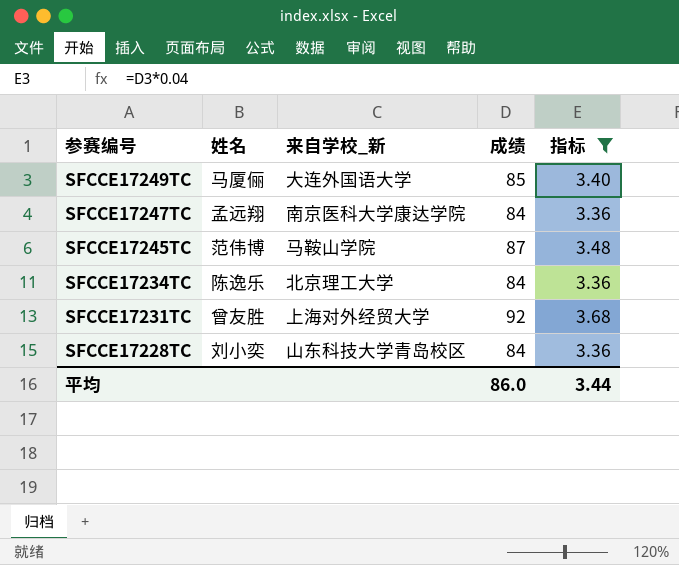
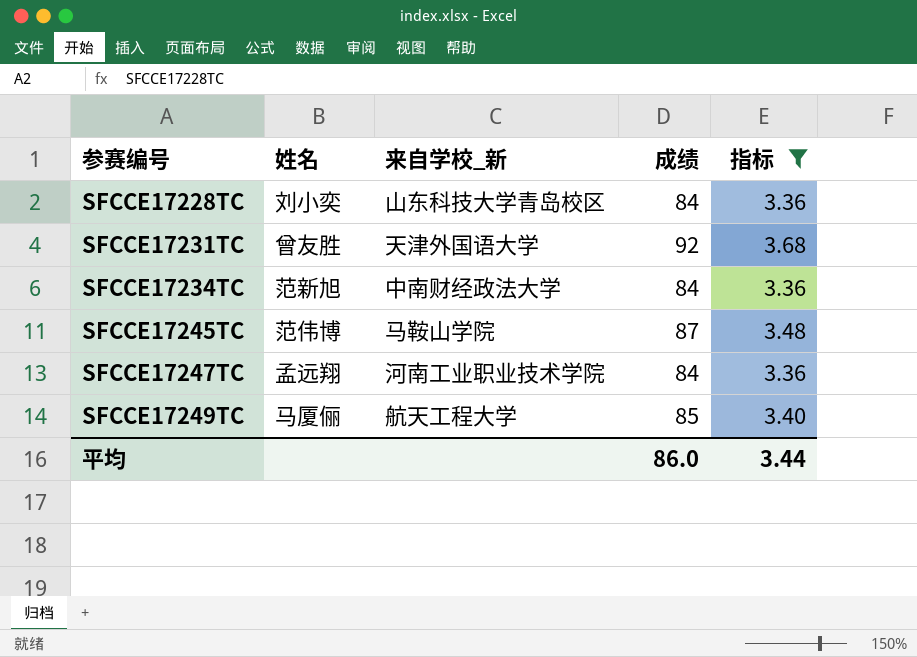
row order: 参赛编号 descending -> 参赛编号 ascending
SFCCE17231TC | 来自学校_新: 上海对外经贸大学 -> 天津外国语大学
SFCCE17234TC | 姓名: 陈逸乐 -> 范新旭
SFCCE17234TC | 来自学校_新: 北京理工大学 -> 中南财经政法大学
SFCCE17247TC | 来自学校_新: 南京医科大学康达学院 -> 河南工业职业技术学院
SFCCE17249TC | 来自学校_新: 大连外国语大学 -> 航天工程大学

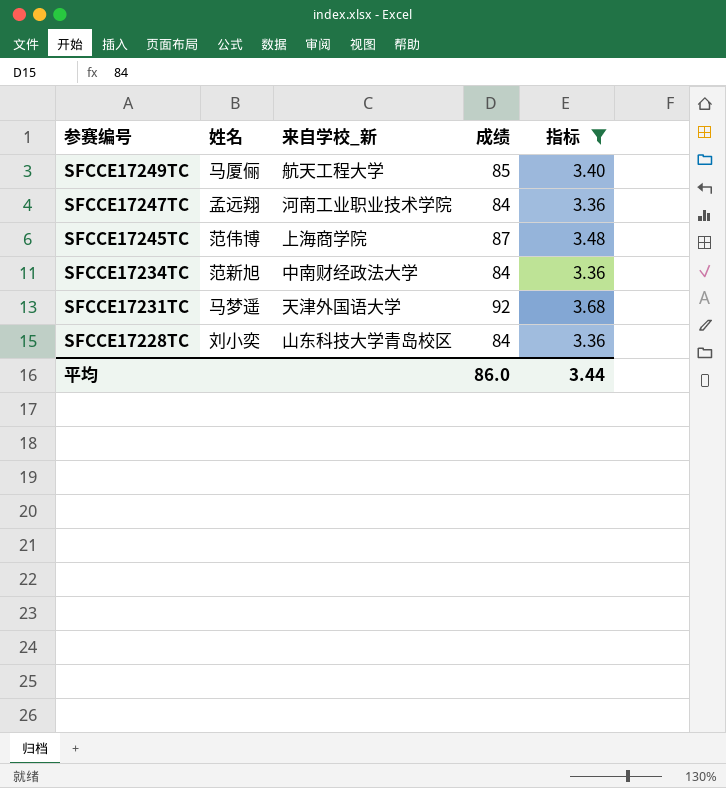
row order: 参赛编号 ascending -> 参赛编号 descending
SFCCE17245TC | 来自学校_新: 马鞍山学院 -> 上海商学院
SFCCE17231TC | 姓名: 曾友胜 -> 马梦遥

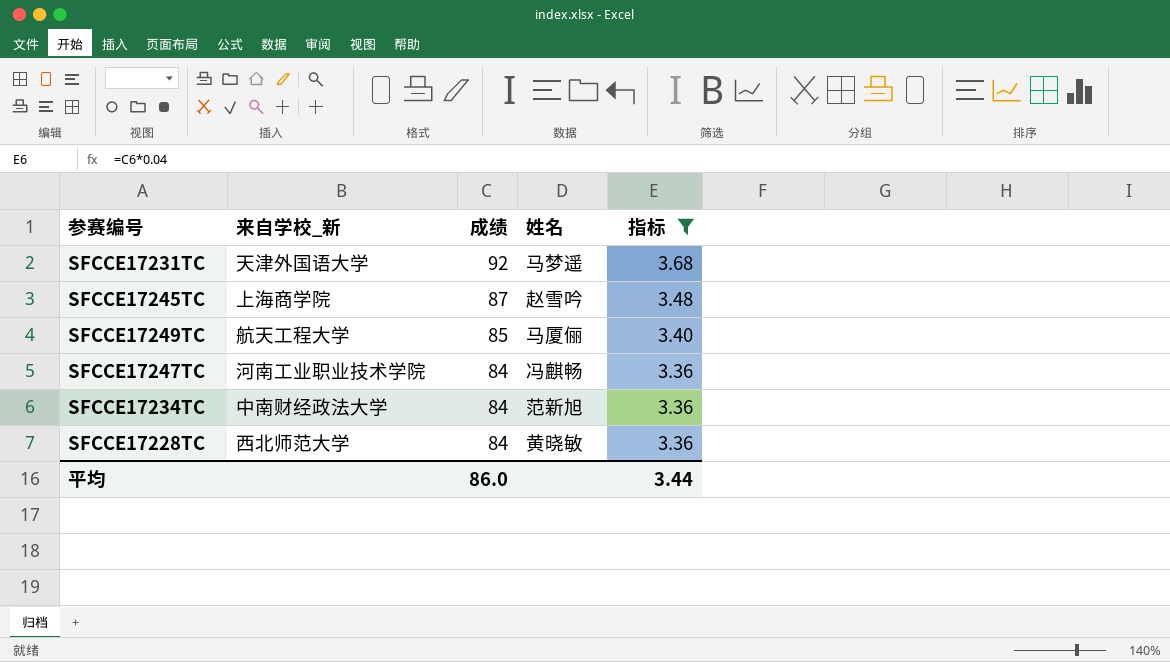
row order: 参赛编号 descending -> 成绩 descending
column 姓名 | position: 2 -> 4
SFCCE17245TC | 姓名: 范伟博 -> 赵雪吟
SFCCE17247TC | 姓名: 孟远翔 -> 冯麒畅
SFCCE17228TC | 来自学校_新: 山东科技大学青岛校区 -> 西北师范大学
SFCCE17228TC | 姓名: 刘小奕 -> 黄晓敏

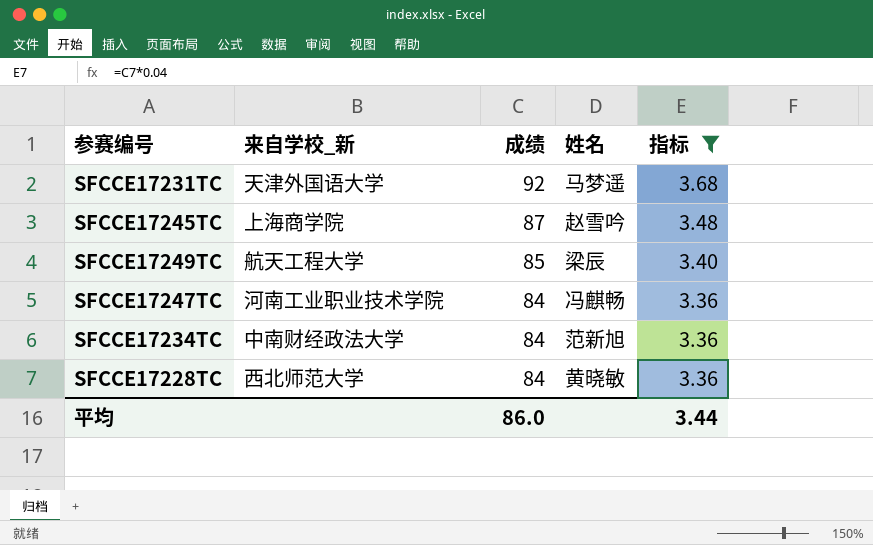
SFCCE17249TC | 姓名: 马厦俪 -> 梁辰

